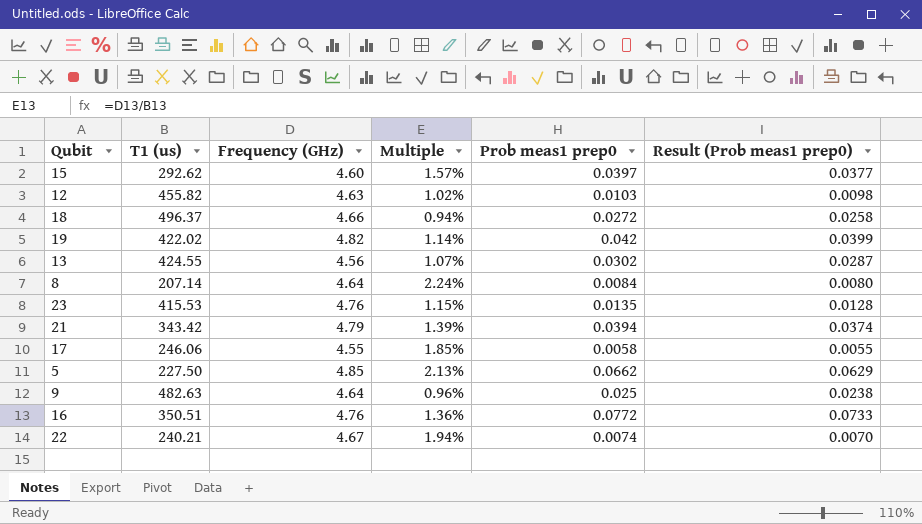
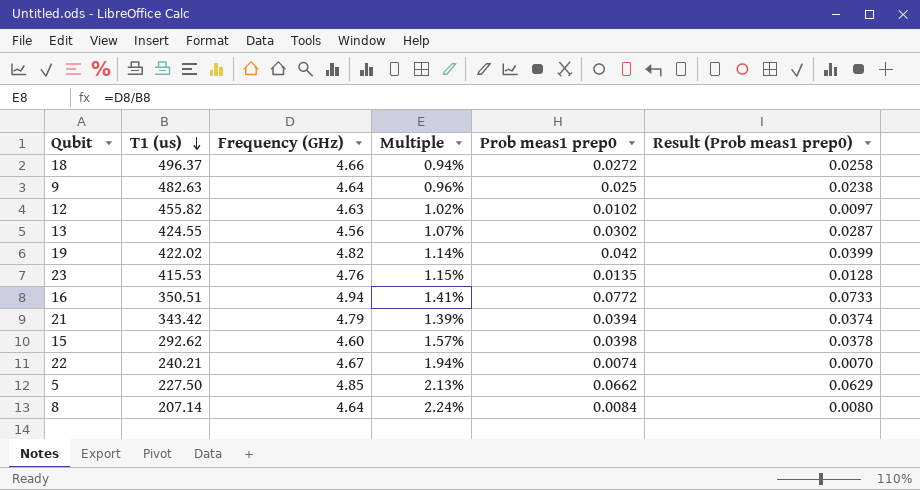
row order: none -> T1 (us) descending
row 17: 246.06 | 4.55 | 1.85% | 0.0058 | 0.0055 -> none
12 | Prob meas1 prep0: 0.0103 -> 0.0102
12 | Result (Prob meas1 prep0): 0.0098 -> 0.0097
16 | Frequency (GHz): 4.76 -> 4.94
16 | Multiple: 1.36% -> 1.41%
15 | Prob meas1 prep0: 0.0397 -> 0.0398
15 | Result (Prob meas1 prep0): 0.0377 -> 0.0378

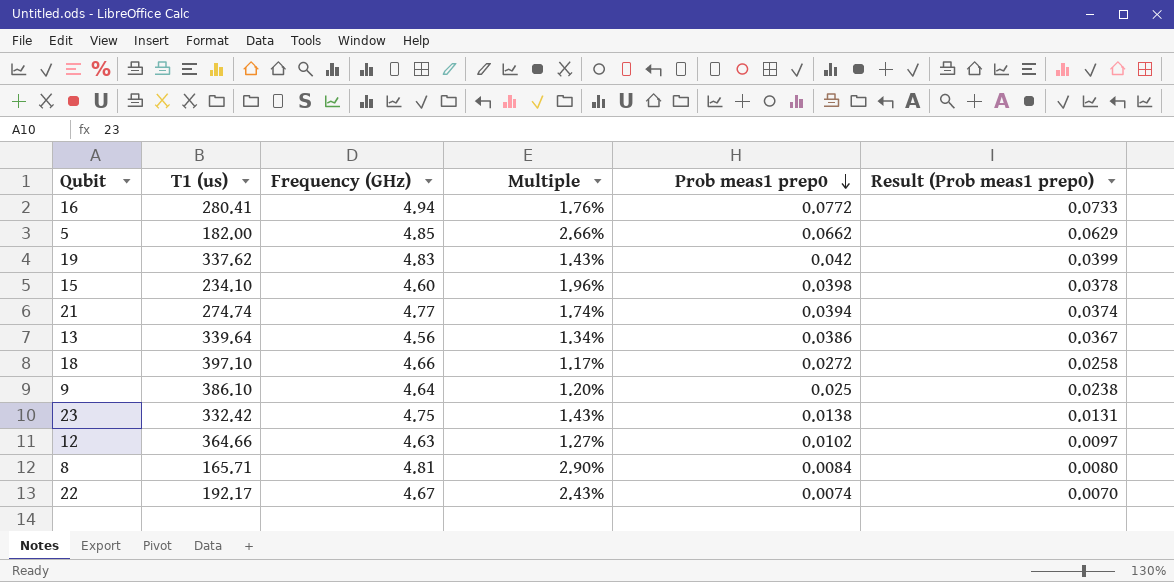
row order: T1 (us) descending -> Prob meas1 prep0 descending
16 | T1 (us): 350.51 -> 280.41
16 | Multiple: 1.41% -> 1.76%
5 | T1 (us): 227.50 -> 182.00
5 | Multiple: 2.13% -> 2.66%
19 | T1 (us): 422.02 -> 337.62
19 | Frequency (GHz): 4.82 -> 4.83
19 | Multiple: 1.14% -> 1.43%
15 | T1 (us): 292.62 -> 234.10
15 | Multiple: 1.57% -> 1.96%
21 | T1 (us): 343.42 -> 274.74
21 | Frequency (GHz): 4.79 -> 4.77
21 | Multiple: 1.39% -> 1.74%
13 | T1 (us): 424.55 -> 339.64
13 | Multiple: 1.07% -> 1.34%
13 | Prob meas1 prep0: 0.0302 -> 0.0386
13 | Result (Prob meas1 prep0): 0.0287 -> 0.0367
18 | T1 (us): 496.37 -> 397.10
18 | Multiple: 0.94% -> 1.17%
9 | T1 (us): 482.63 -> 386.10
9 | Multiple: 0.96% -> 1.20%
23 | T1 (us): 415.53 -> 332.42
23 | Frequency (GHz): 4.76 -> 4.75
23 | Multiple: 1.15% -> 1.43%
23 | Prob meas1 prep0: 0.0135 -> 0.0138
23 | Result (Prob meas1 prep0): 0.0128 -> 0.0131
12 | T1 (us): 455.82 -> 364.66
12 | Multiple: 1.02% -> 1.27%
8 | T1 (us): 207.14 -> 165.71
8 | Frequency (GHz): 4.64 -> 4.81
8 | Multiple: 2.24% -> 2.90%
22 | T1 (us): 240.21 -> 192.17
22 | Multiple: 1.94% -> 2.43%

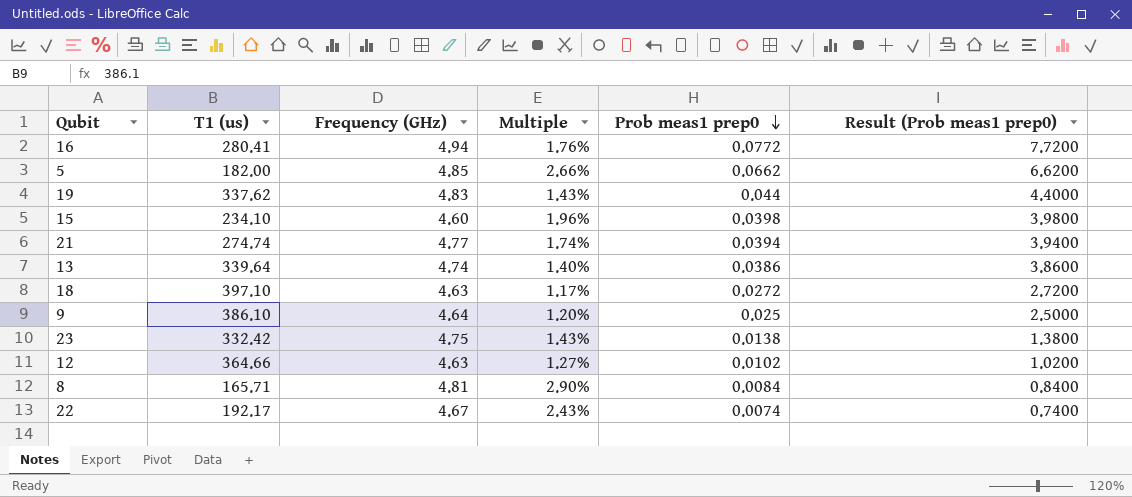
column Result (Prob meas1 prep0) | formula: [Prob meas1 prep0] * 0.95 -> [Prob meas1 prep0] * 100
19 | Prob meas1 prep0: 0.042 -> 0.044
13 | Frequency (GHz): 4.56 -> 4.74
13 | Multiple: 1.34% -> 1.40%
18 | Frequency (GHz): 4.66 -> 4.63

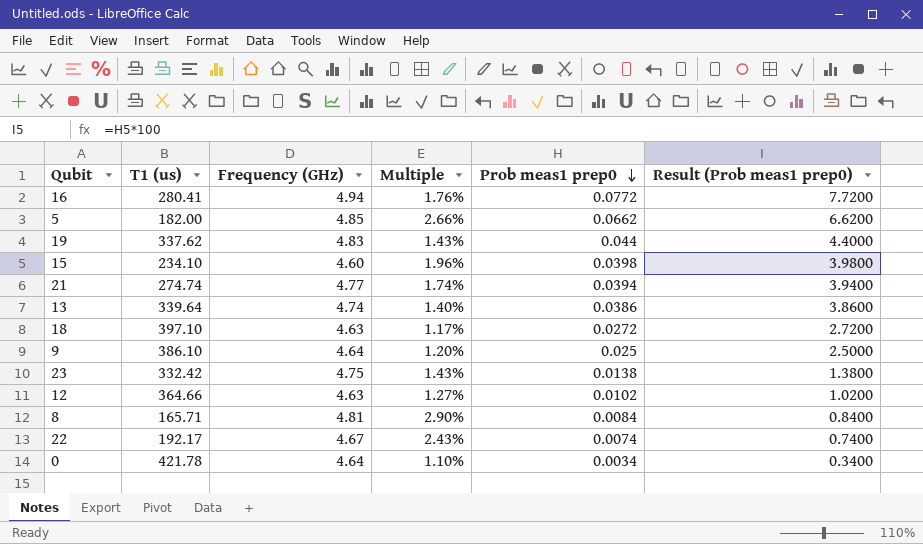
row 0: none -> 421.78 | 4.64 | 1.10% | 0.0034 | 0.3400

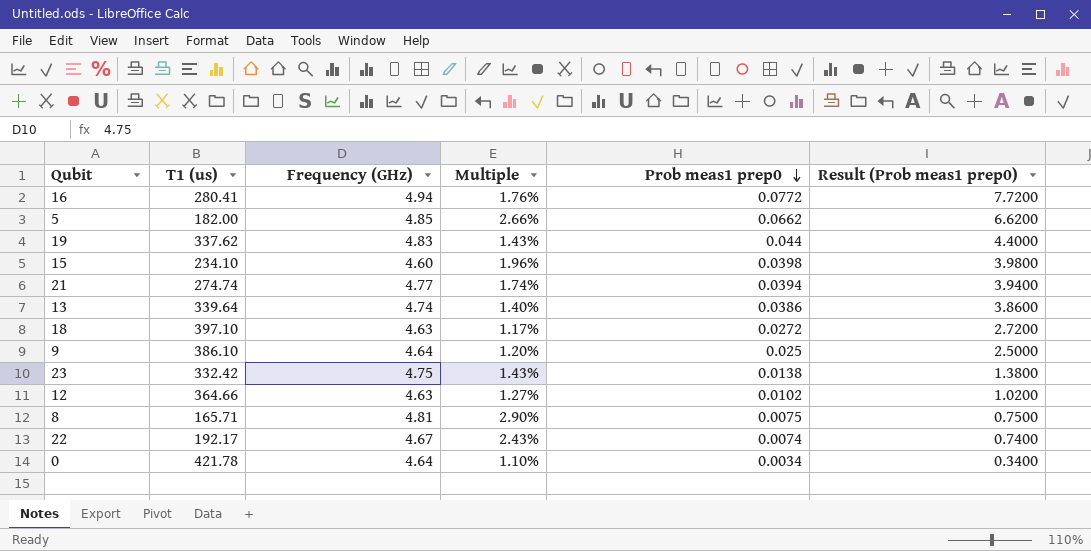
8 | Prob meas1 prep0: 0.0084 -> 0.0075
8 | Result (Prob meas1 prep0): 0.8400 -> 0.7500

